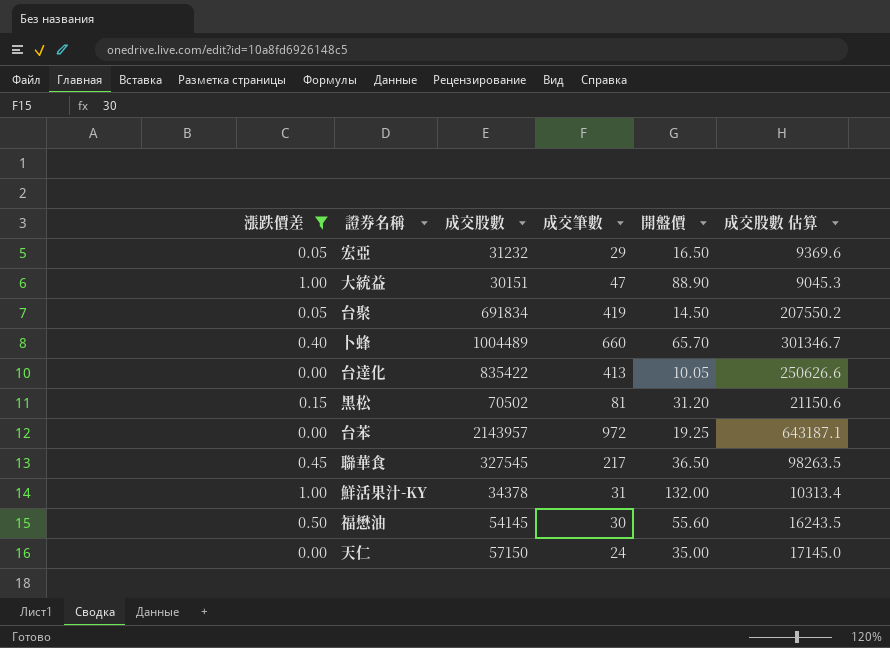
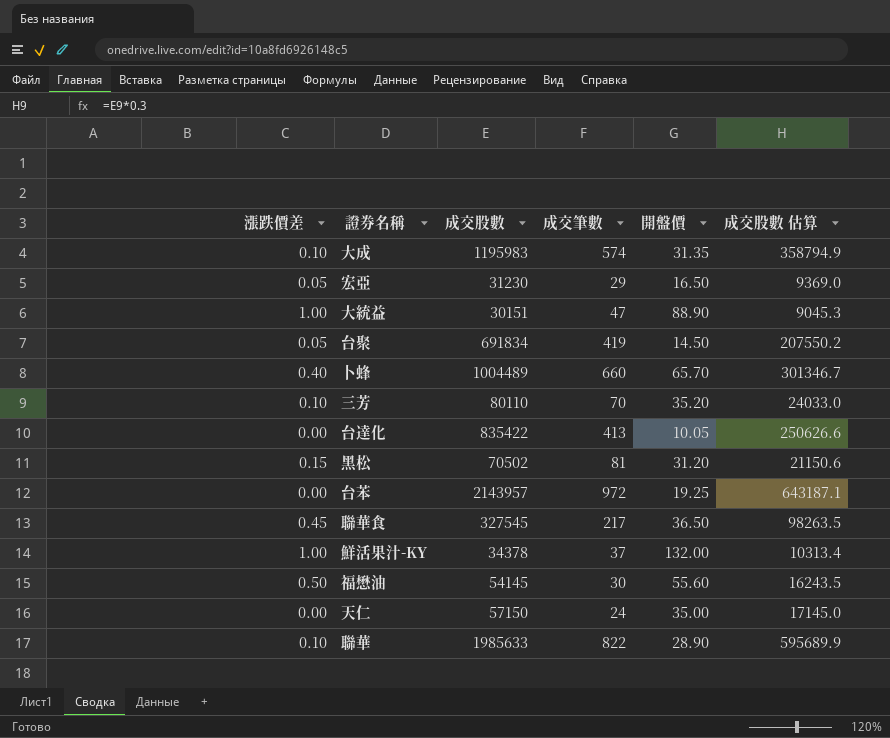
filter: 漲跌價差 != 0.10 -> none
宏亞 | 成交股數: 31232 -> 31230
宏亞 | 成交股數 估算: 9369.6 -> 9369.0
鮮活果汁-KY | 成交筆數: 31 -> 37

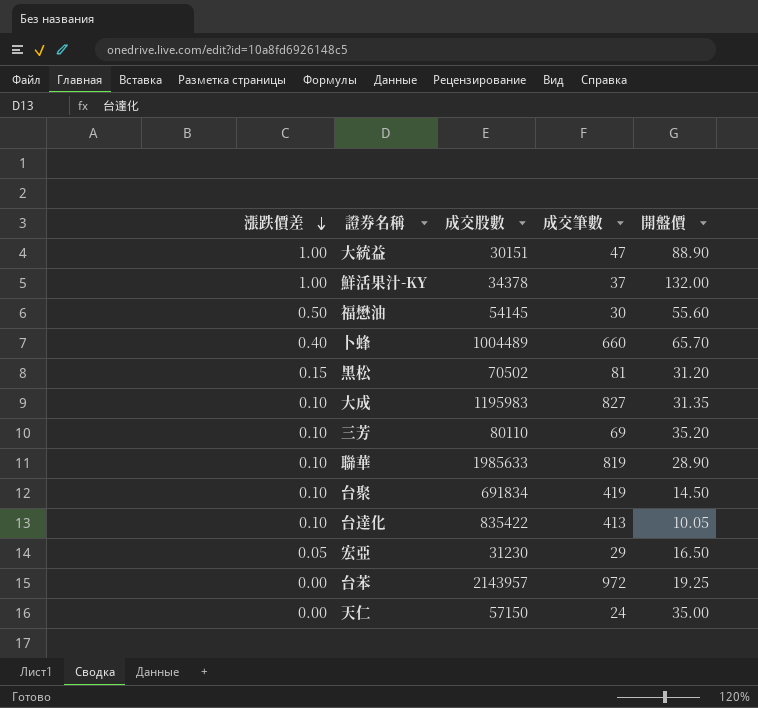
row order: none -> 漲跌價差 descending
column 成交股數 估算 | formula: [成交股數] * 0.3 -> none
row 聯華食: 0.45 | 327545 | 217 | 36.50 | 98263.5 -> none
大成 | 成交筆數: 574 -> 827
三芳 | 成交筆數: 70 -> 69
聯華 | 成交筆數: 822 -> 819
台聚 | 漲跌價差: 0.05 -> 0.10
台達化 | 漲跌價差: 0.00 -> 0.10

